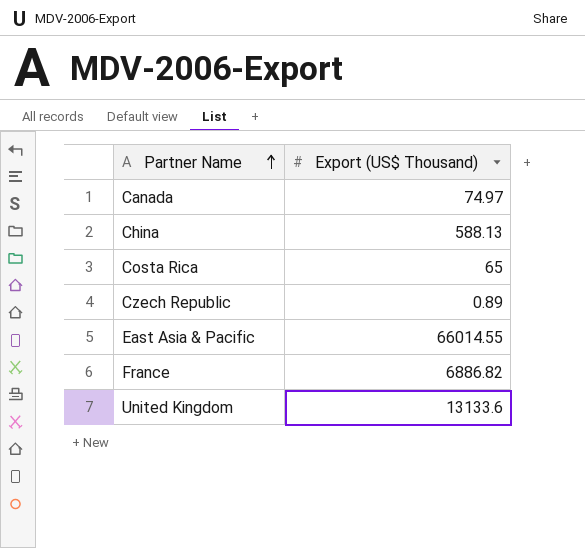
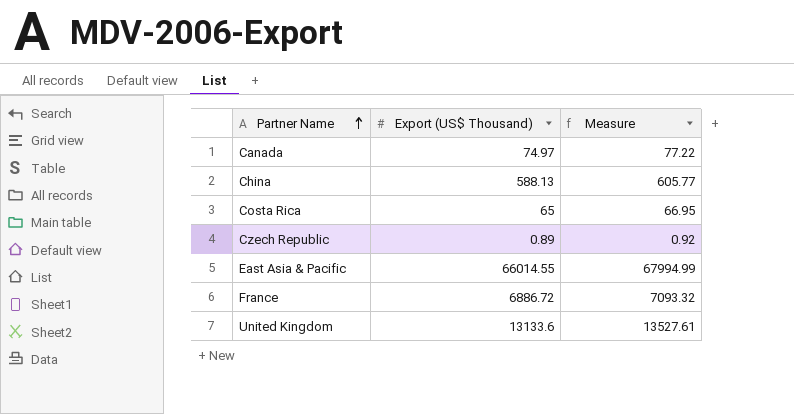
column Measure | formula: none -> [Export (US$ Thousand)] * 1.03
France | Export (US$ Thousand): 6886.82 -> 6886.72

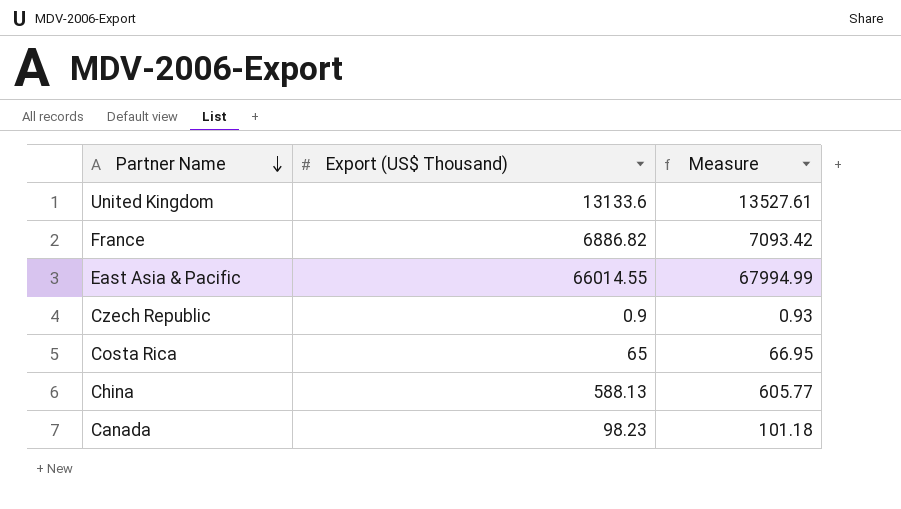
row order: Partner Name ascending -> Partner Name descending
France | Export (US$ Thousand): 6886.72 -> 6886.82
France | Measure: 7093.32 -> 7093.42
Czech Republic | Export (US$ Thousand): 0.89 -> 0.9
Czech Republic | Measure: 0.92 -> 0.93
Canada | Export (US$ Thousand): 74.97 -> 98.23
Canada | Measure: 77.22 -> 101.18

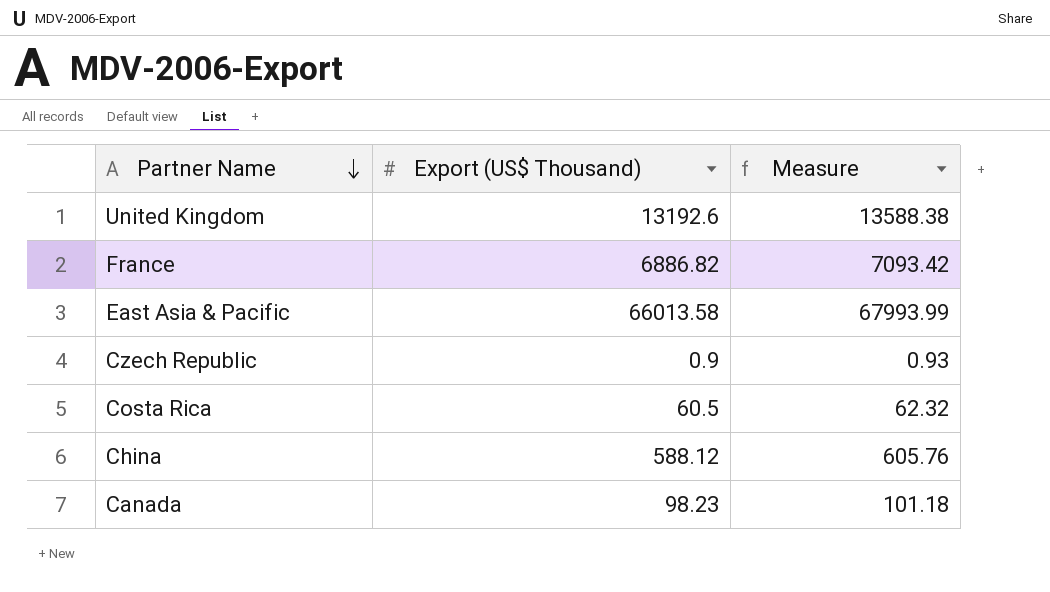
United Kingdom | Export (US$ Thousand): 13133.6 -> 13192.6
United Kingdom | Measure: 13527.61 -> 13588.38
East Asia & Pacific | Export (US$ Thousand): 66014.55 -> 66013.58
East Asia & Pacific | Measure: 67994.99 -> 67993.99
Costa Rica | Export (US$ Thousand): 65 -> 60.5
Costa Rica | Measure: 66.95 -> 62.32
China | Export (US$ Thousand): 588.13 -> 588.12
China | Measure: 605.77 -> 605.76

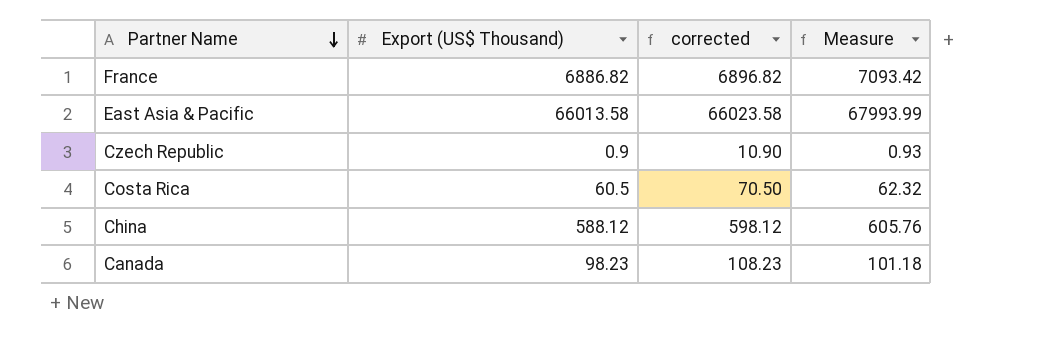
column corrected | formula: none -> [Export (US$ Thousand)] + 10
row United Kingdom: 13192.6 | 13588.38 -> none

